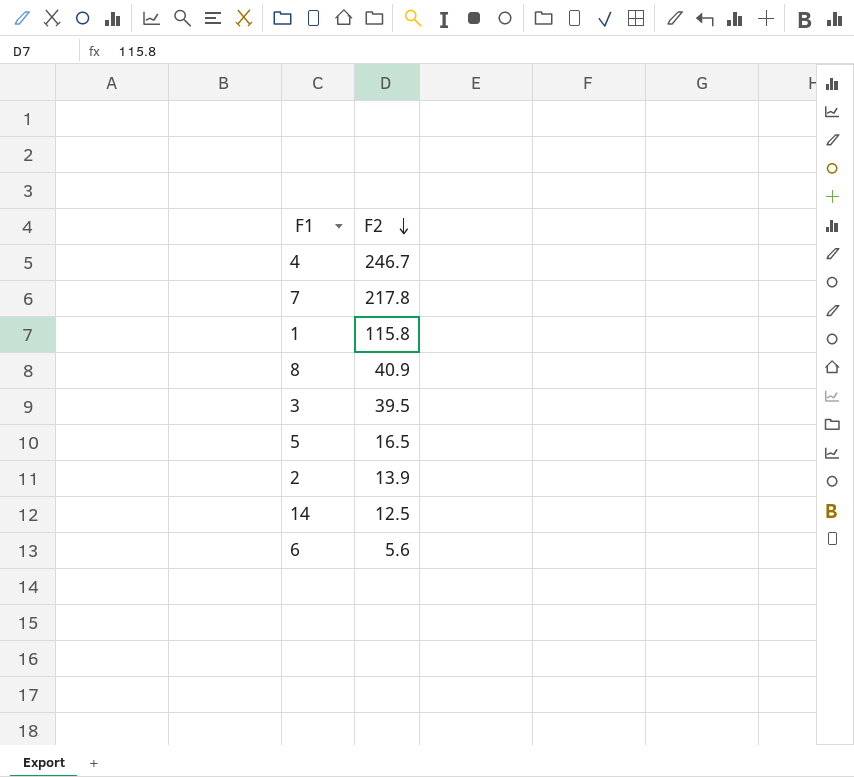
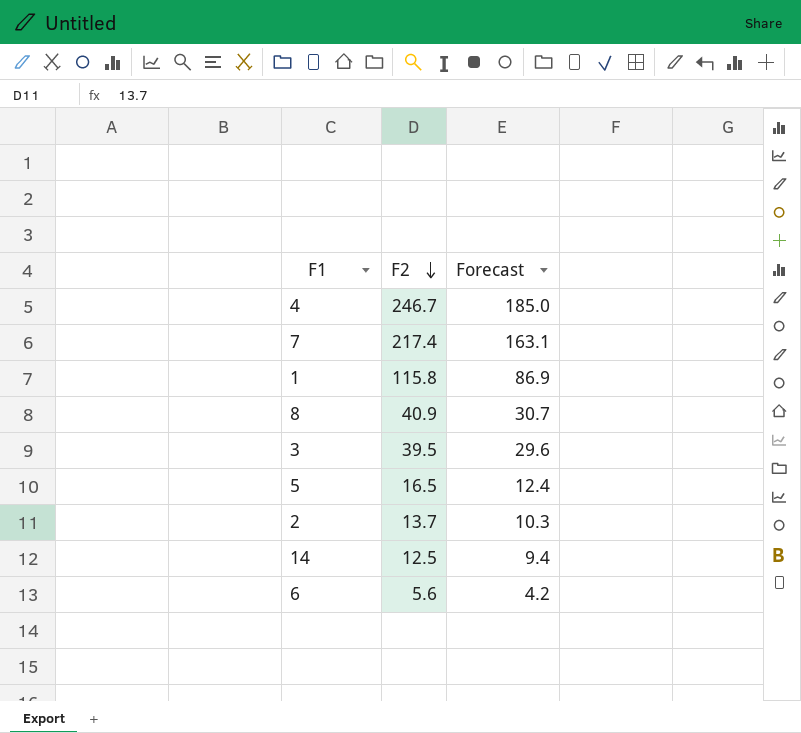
column Forecast | formula: none -> [F2] * 0.75
7 | F2: 217.8 -> 217.4
2 | F2: 13.9 -> 13.7

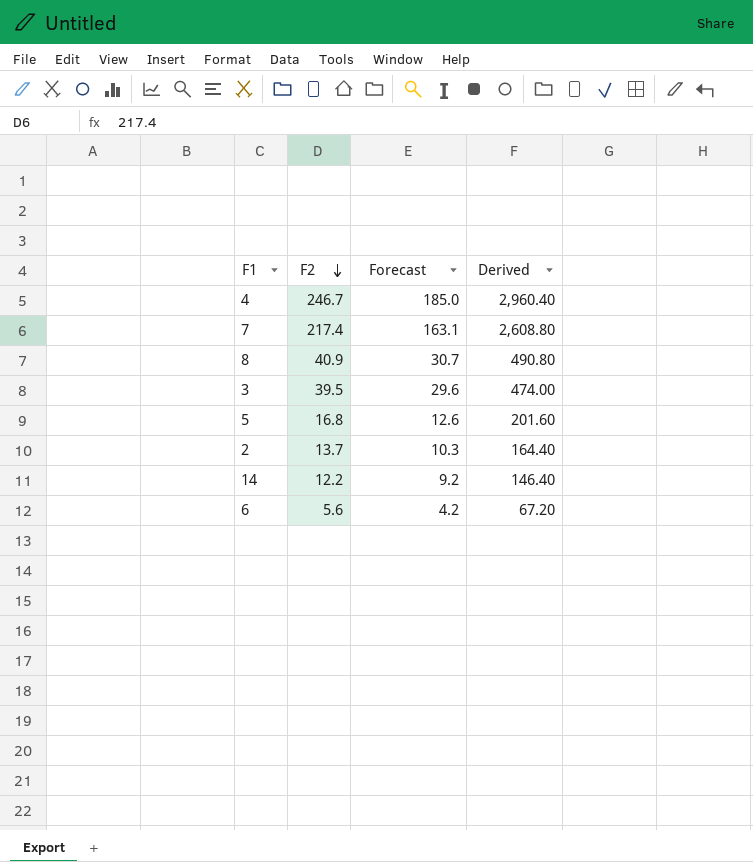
column Derived | formula: none -> [F2] * 12
row 1: 115.8 | 86.9 -> none
5 | F2: 16.5 -> 16.8
5 | Forecast: 12.4 -> 12.6
14 | F2: 12.5 -> 12.2
14 | Forecast: 9.4 -> 9.2

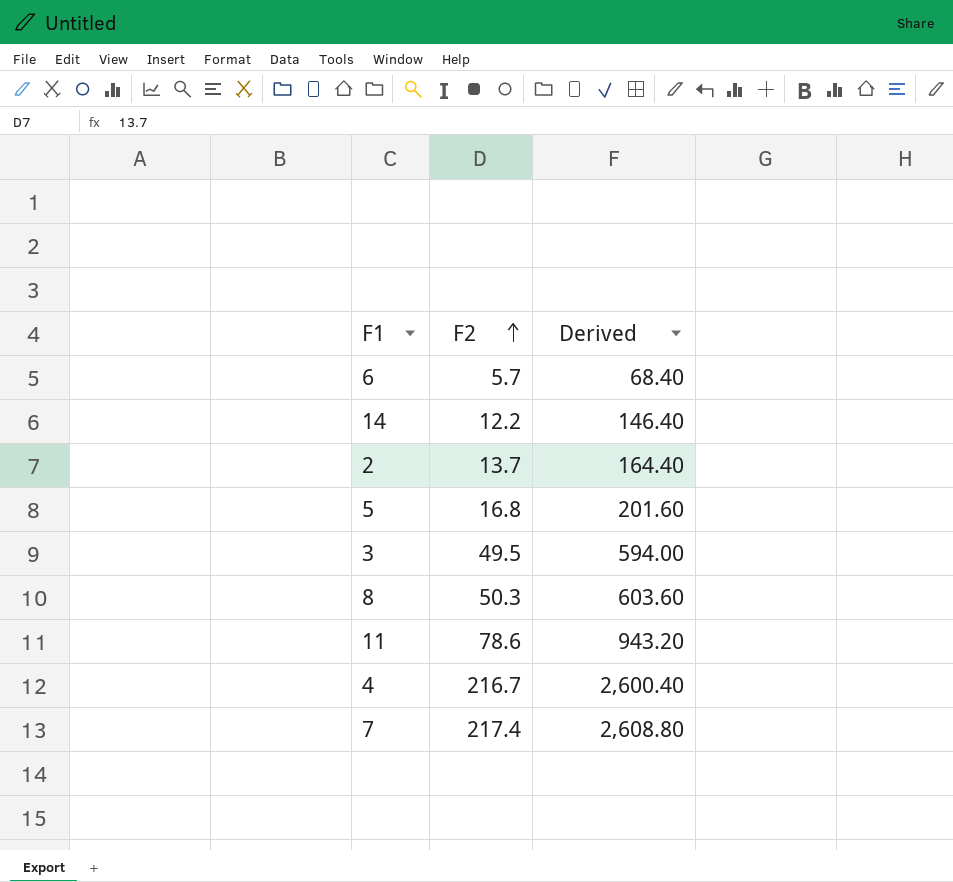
row order: F2 descending -> F2 ascending
column Forecast | formula: [F2] * 0.75 -> none
6 | F2: 5.6 -> 5.7
6 | Derived: 67.20 -> 68.40
3 | F2: 39.5 -> 49.5
3 | Derived: 474.00 -> 594.00
8 | F2: 40.9 -> 50.3
8 | Derived: 490.80 -> 603.60
row 11: none -> 78.6 | 943.20
4 | F2: 246.7 -> 216.7
4 | Derived: 2,960.40 -> 2,600.40

